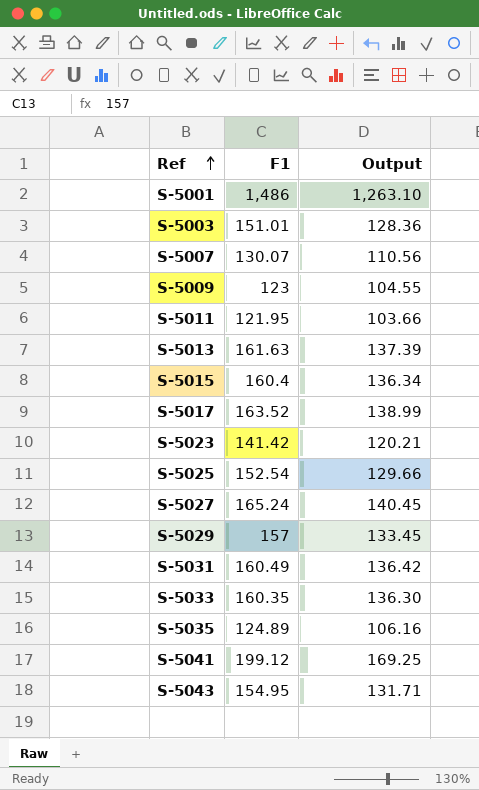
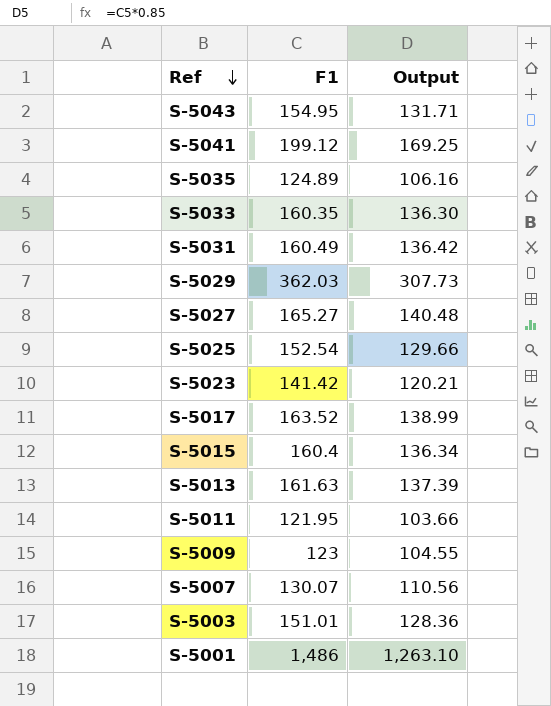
row order: Ref ascending -> Ref descending
S-5029 | F1: 157 -> 362.03
S-5029 | Output: 133.45 -> 307.73
S-5027 | F1: 165.24 -> 165.27
S-5027 | Output: 140.45 -> 140.48

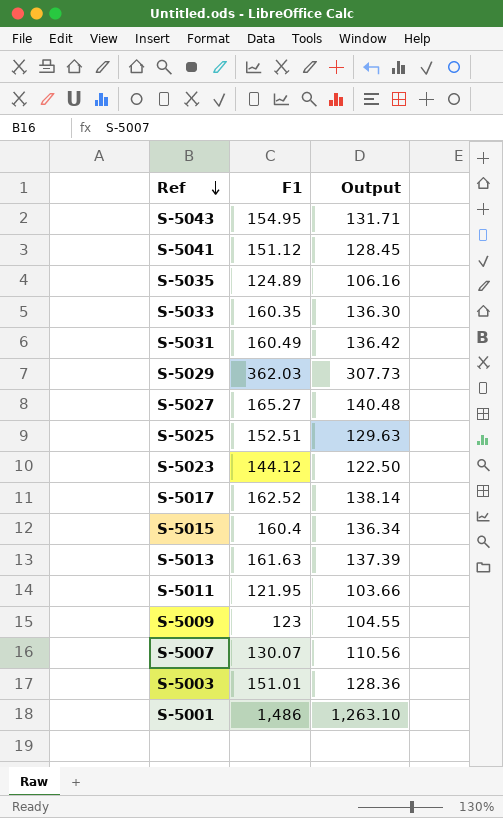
S-5041 | F1: 199.12 -> 151.12
S-5041 | Output: 169.25 -> 128.45
S-5025 | F1: 152.54 -> 152.51
S-5025 | Output: 129.66 -> 129.63
S-5023 | F1: 141.42 -> 144.12
S-5023 | Output: 120.21 -> 122.50
S-5017 | F1: 163.52 -> 162.52
S-5017 | Output: 138.99 -> 138.14

